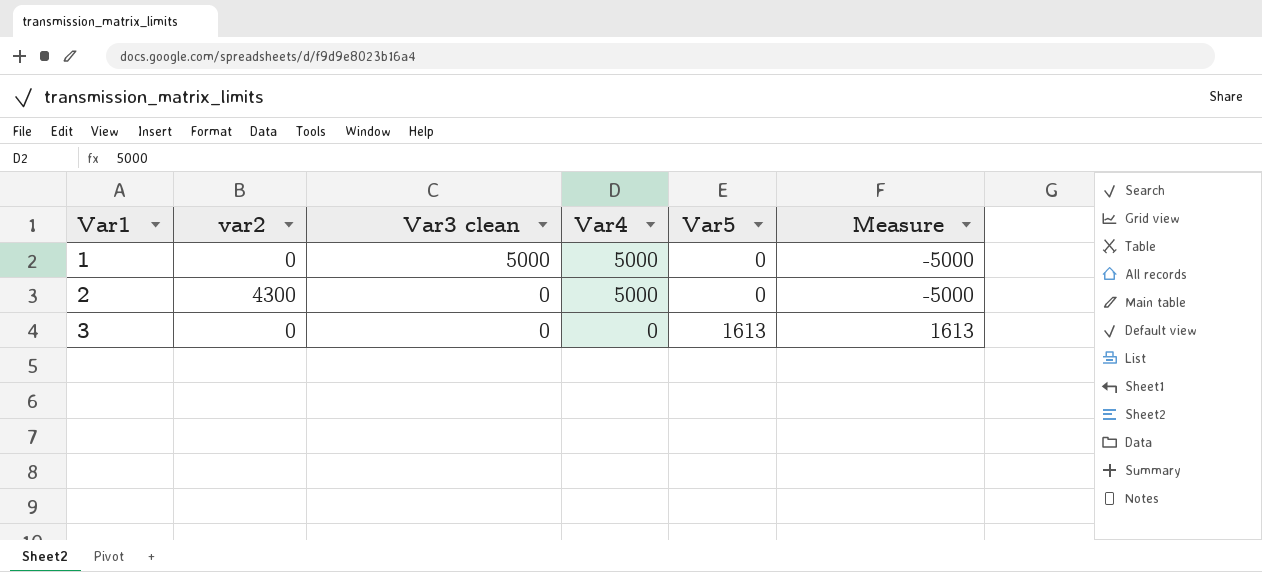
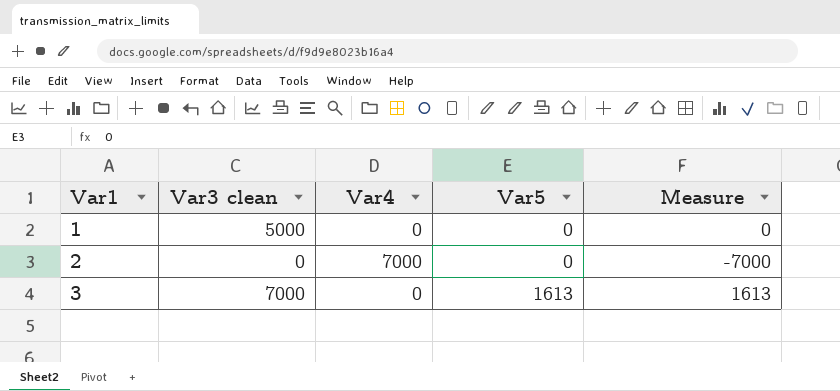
column var2 | position: 2 -> none
1 | Var4: 5000 -> 0
1 | Measure: -5000 -> 0
2 | Var4: 5000 -> 7000
2 | Measure: -5000 -> -7000
3 | Var3 clean: 0 -> 7000

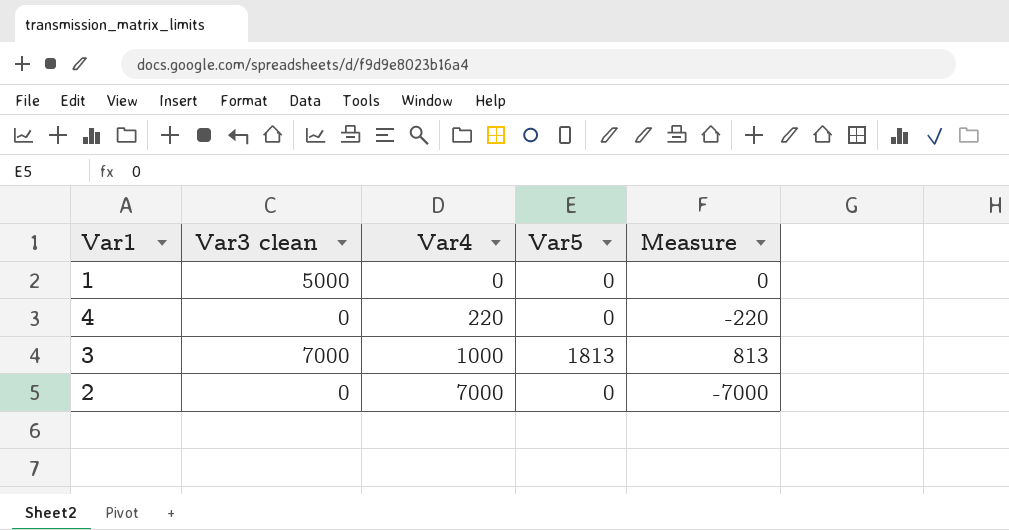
row order: Var1 ascending -> Var4 ascending
row 4: none -> 0 | 220 | 0 | -220
3 | Var4: 0 -> 1000
3 | Var5: 1613 -> 1813
3 | Measure: 1613 -> 813

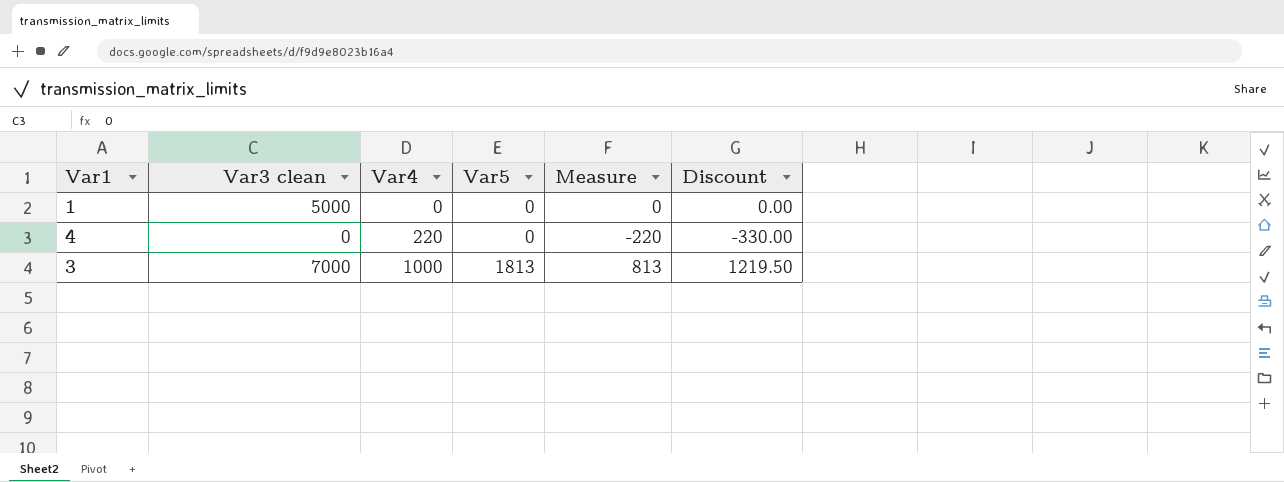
column Discount | formula: none -> [Measure] * 1.5
row 2: 0 | 7000 | 0 | -7000 -> none

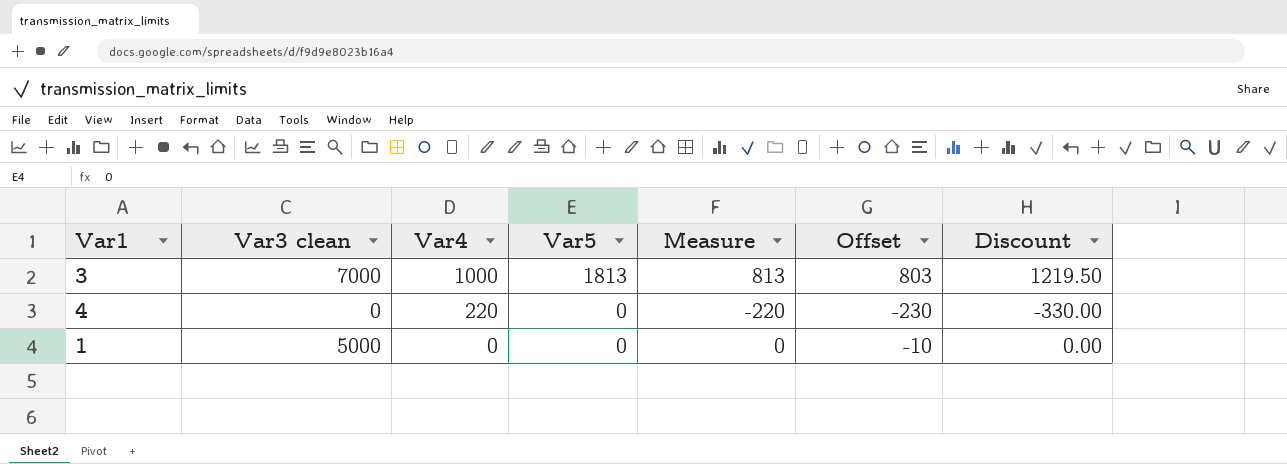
row order: Var4 ascending -> Var4 descending
column Offset | formula: none -> [Measure] - 10

